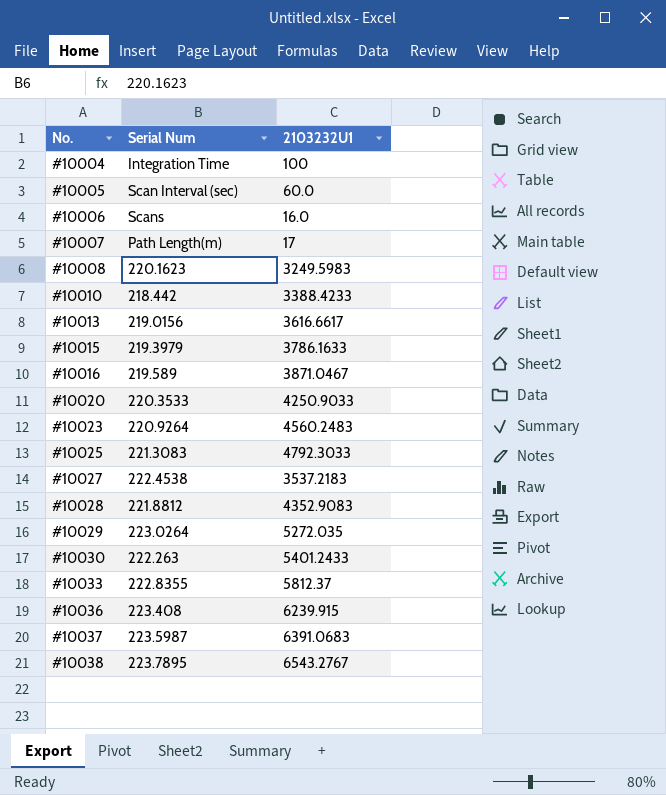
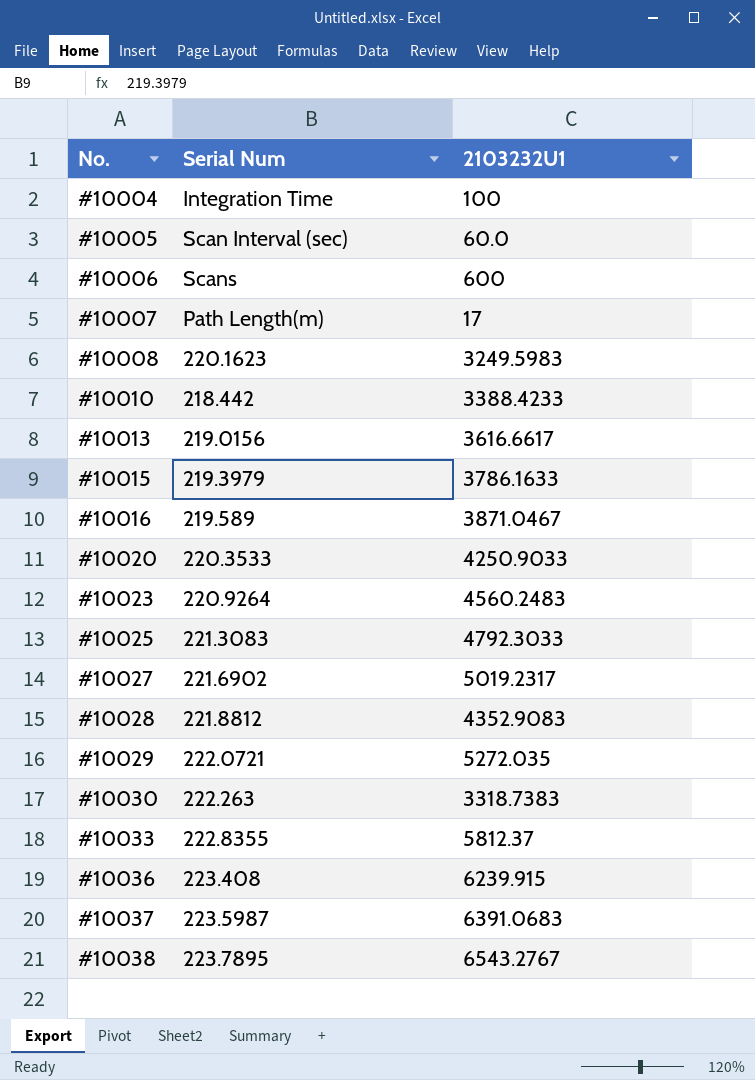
#10006 | 2103232U1: 16.0 -> 600
#10027 | Serial Num: 222.4538 -> 221.6902
#10027 | 2103232U1: 3537.2183 -> 5019.2317
#10029 | Serial Num: 223.0264 -> 222.0721
#10030 | 2103232U1: 5401.2433 -> 3318.7383

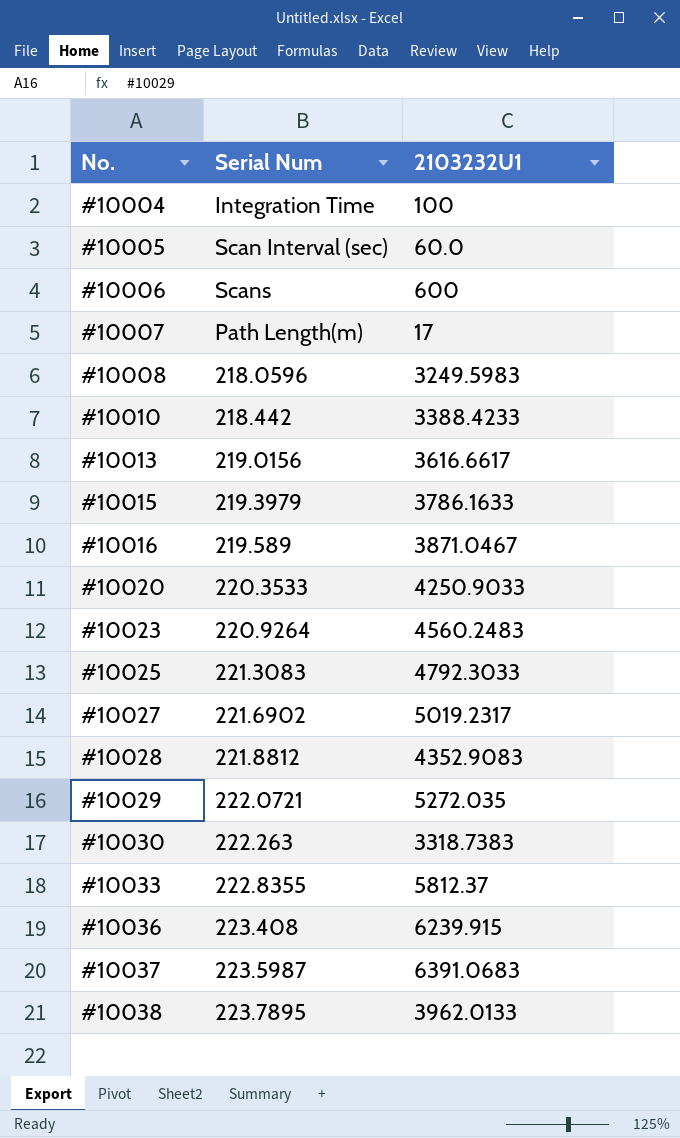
#10008 | Serial Num: 220.1623 -> 218.0596
#10038 | 2103232U1: 6543.2767 -> 3962.0133

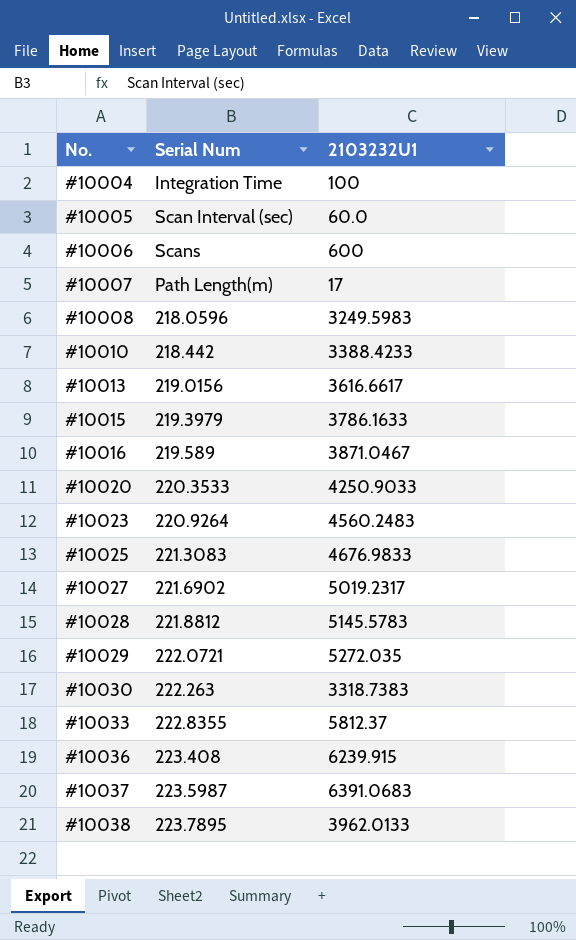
#10025 | 2103232U1: 4792.3033 -> 4676.9833
#10028 | 2103232U1: 4352.9083 -> 5145.5783

